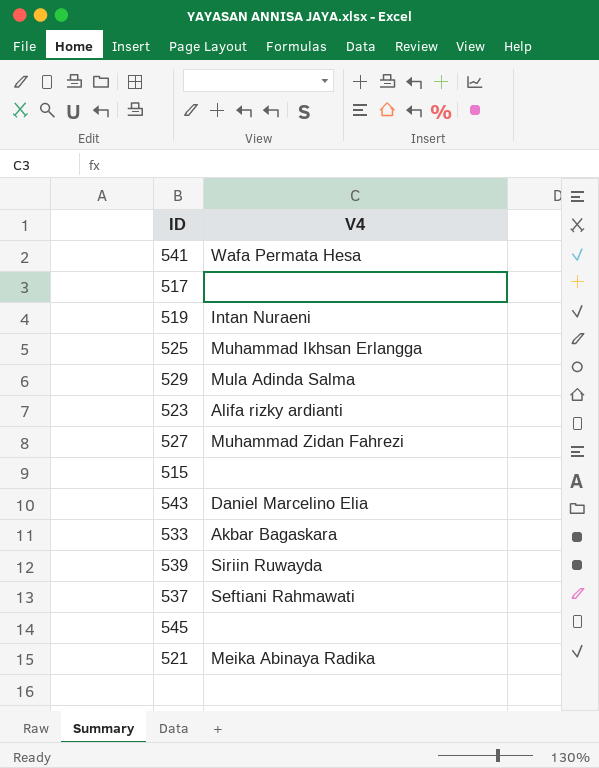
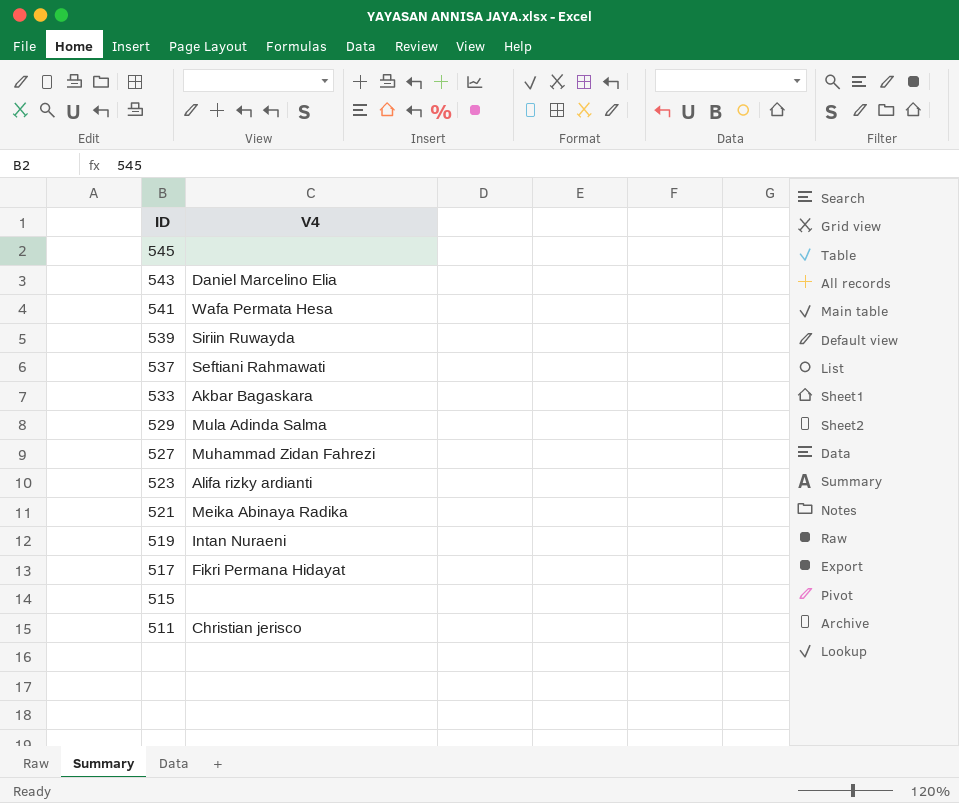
row order: none -> ID descending
row 525: Muhammad Ikhsan Erlangga -> none
517 | V4: none -> Fikri Permana Hidayat
row 511: none -> Christian jerisco

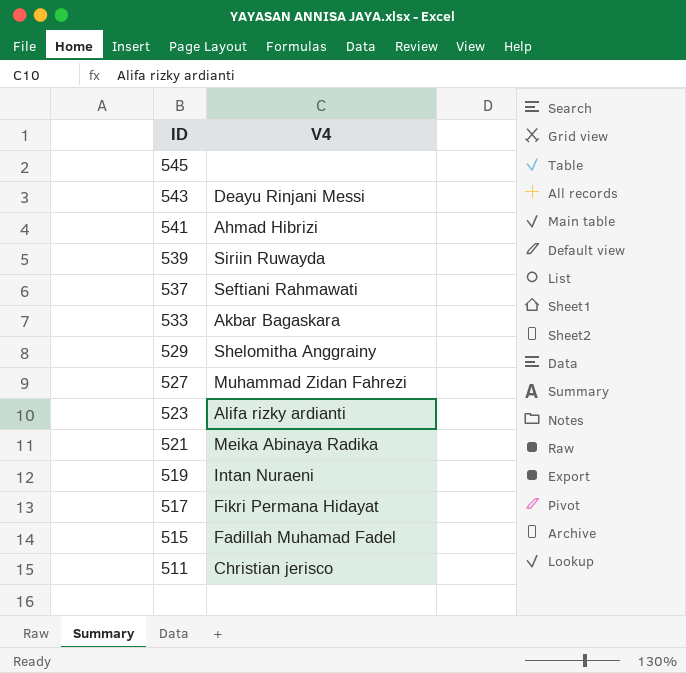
543 | V4: Daniel Marcelino Elia -> Deayu Rinjani Messi
541 | V4: Wafa Permata Hesa -> Ahmad Hibrizi
529 | V4: Mula Adinda Salma -> Shelomitha Anggrainy
515 | V4: none -> Fadillah Muhamad Fadel

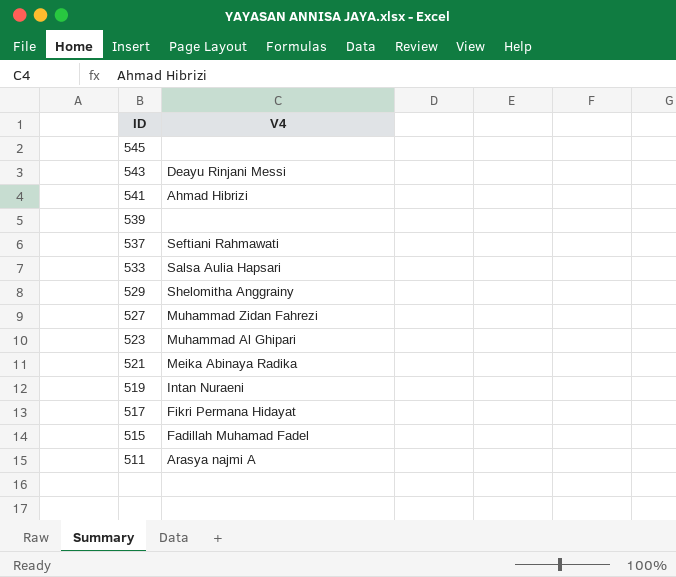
539 | V4: Siriin Ruwayda -> none
533 | V4: Akbar Bagaskara -> Salsa Aulia Hapsari
523 | V4: Alifa rizky ardianti -> Muhammad Al Ghipari
511 | V4: Christian jerisco -> Arasya najmi A

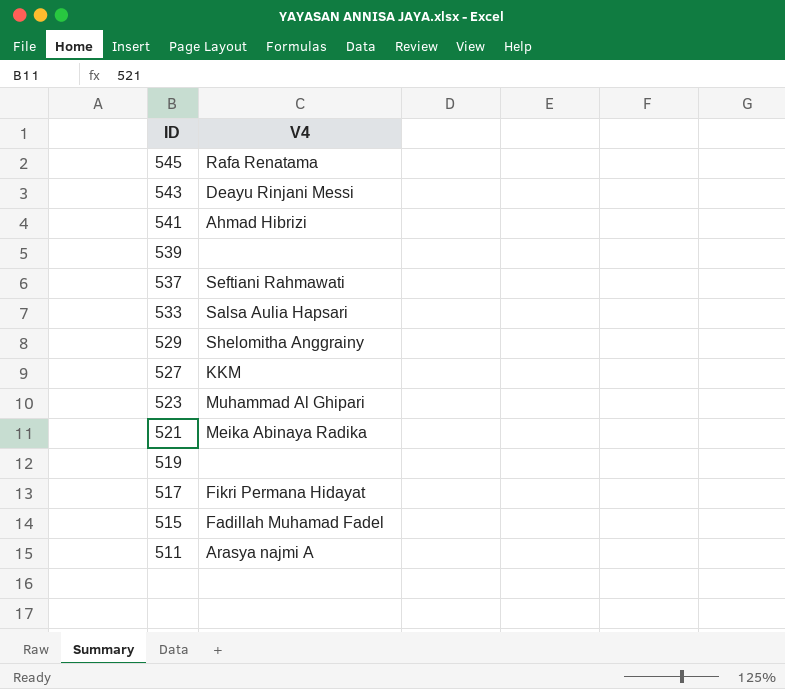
545 | V4: none -> Rafa Renatama
527 | V4: Muhammad Zidan Fahrezi -> KKM
519 | V4: Intan Nuraeni -> none

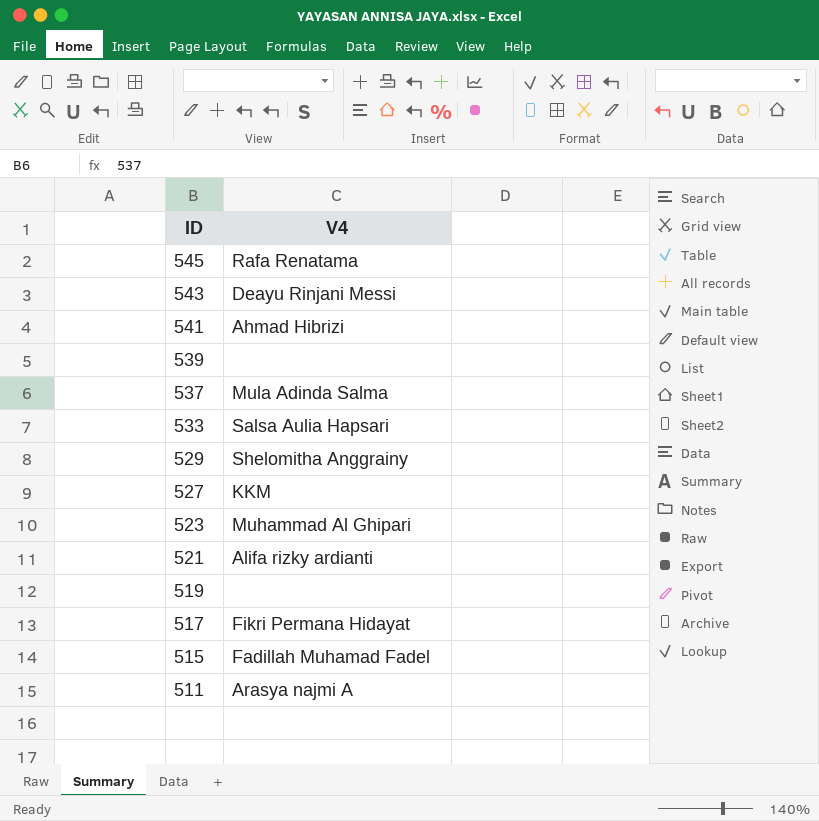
537 | V4: Seftiani Rahmawati -> Mula Adinda Salma
521 | V4: Meika Abinaya Radika -> Alifa rizky ardianti

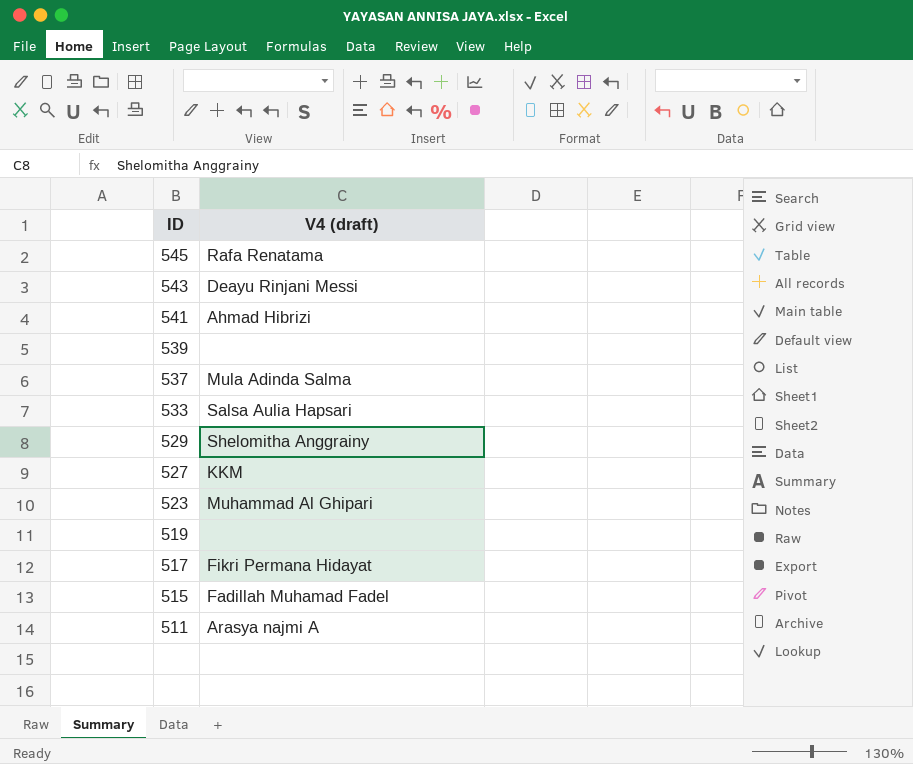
column name: V4 -> V4 (draft)
row 521: Alifa rizky ardianti -> none

